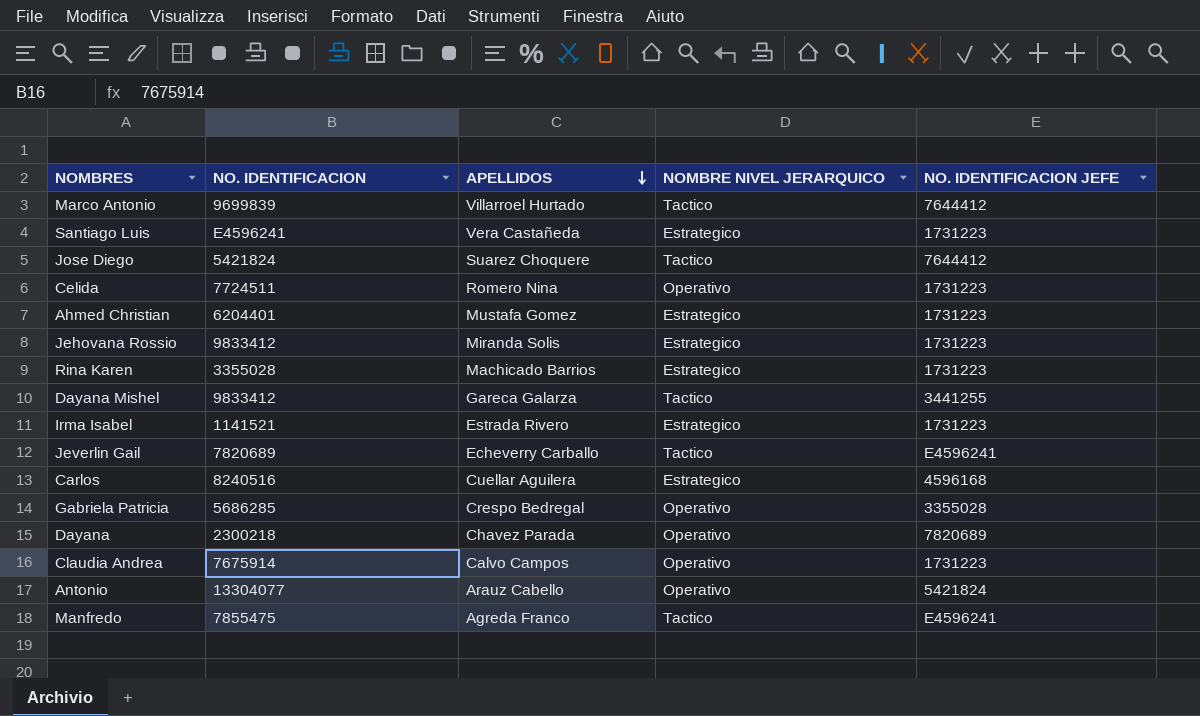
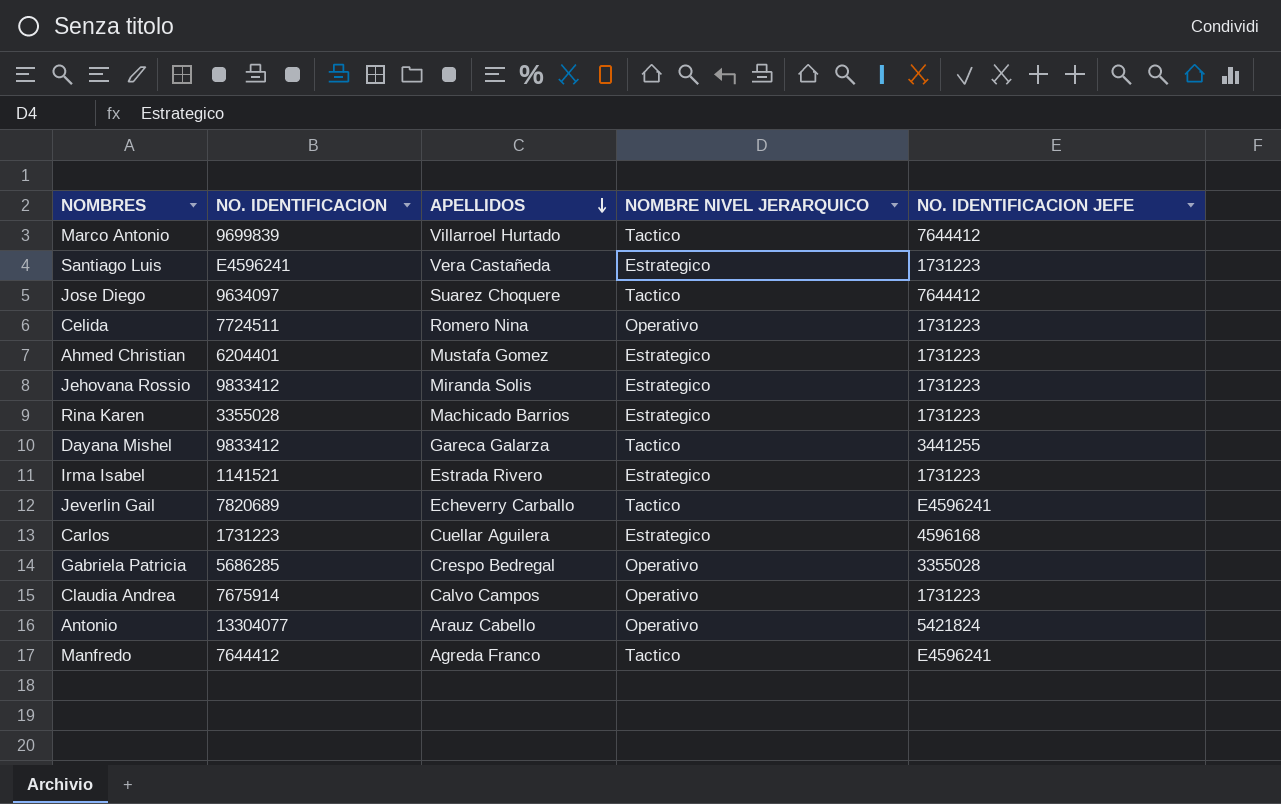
row Dayana: 2300218 | Chavez Parada | Operativo | 7820689 -> none
Jose Diego | NO. IDENTIFICACION: 5421824 -> 9634097
Carlos | NO. IDENTIFICACION: 8240516 -> 1731223
Manfredo | NO. IDENTIFICACION: 7855475 -> 7644412

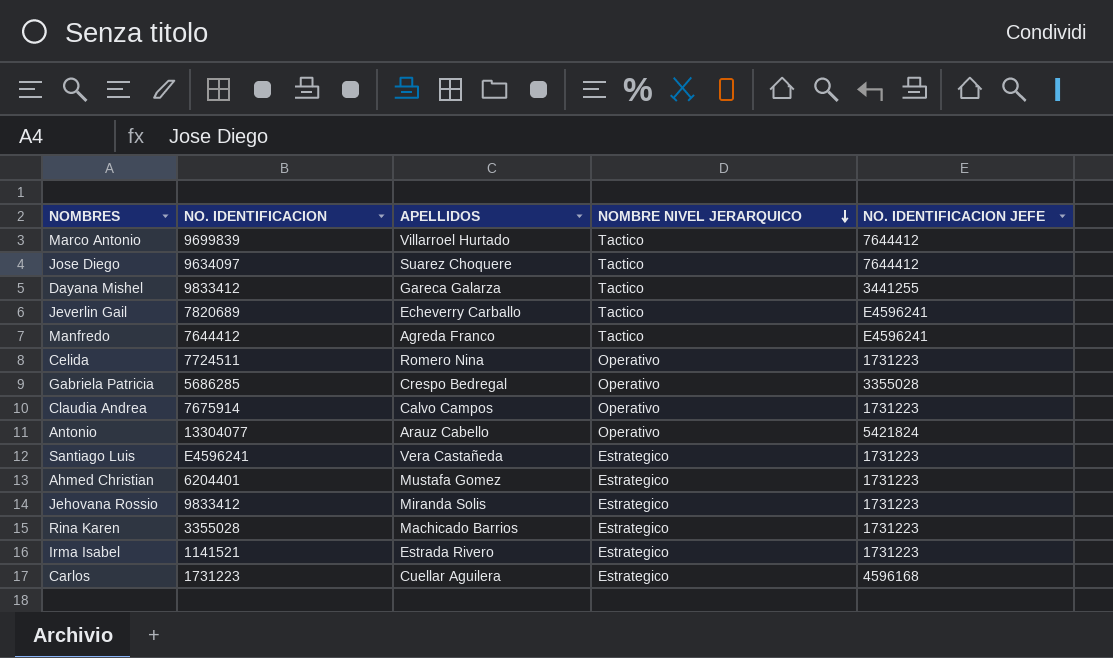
row order: APELLIDOS descending -> NOMBRE NIVEL JERARQUICO descending

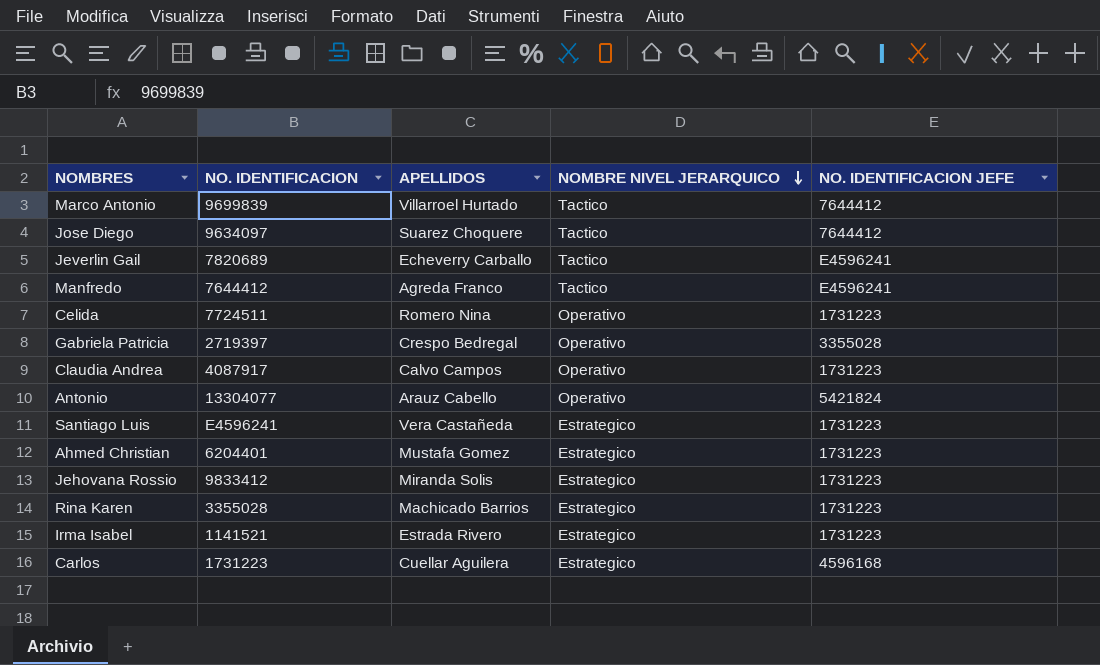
row Dayana Mishel: 9833412 | Gareca Galarza | Tactico | 3441255 -> none
Gabriela Patricia | NO. IDENTIFICACION: 5686285 -> 2719397
Claudia Andrea | NO. IDENTIFICACION: 7675914 -> 4087917

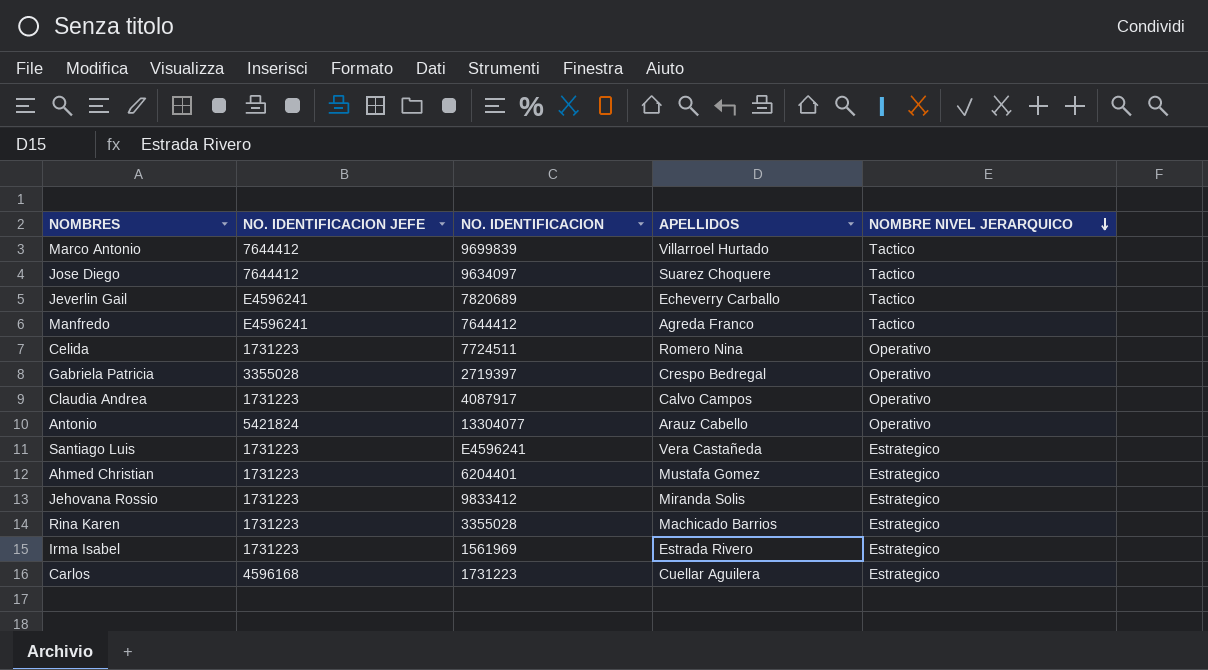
column NO. IDENTIFICACION JEFE | position: 5 -> 2
Irma Isabel | NO. IDENTIFICACION: 1141521 -> 1561969

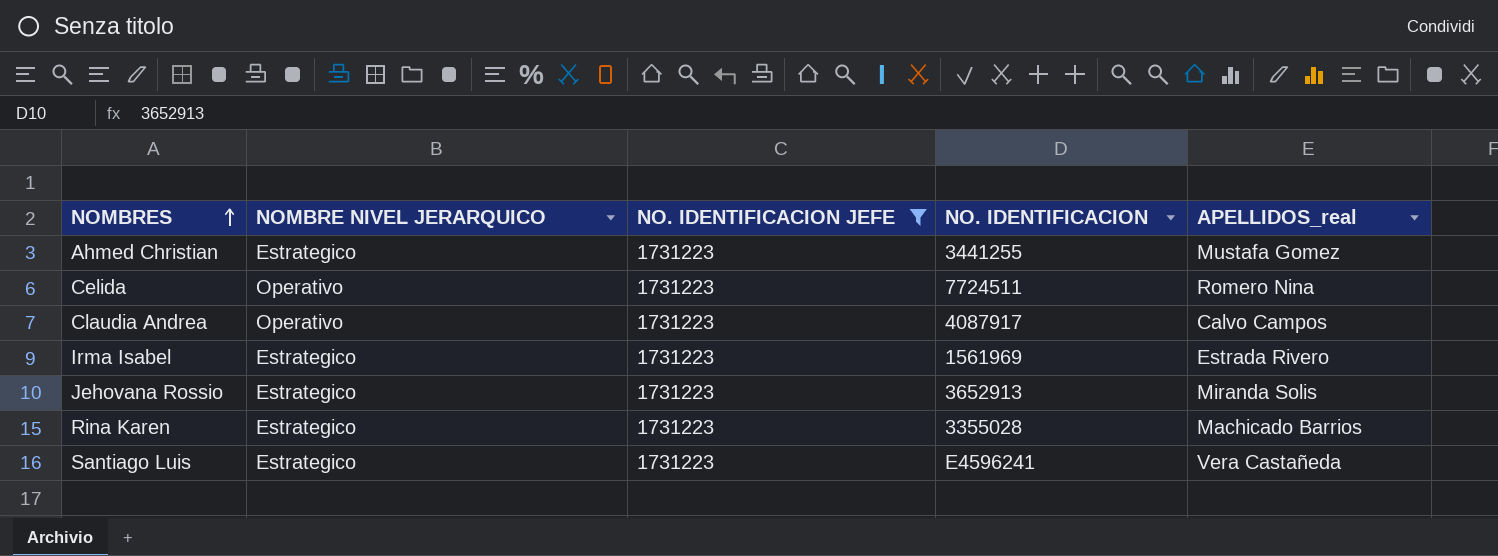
filter: none -> NO. IDENTIFICACION JEFE = 1731223
row order: NOMBRE NIVEL JERARQUICO descending -> NOMBRES ascending
column NOMBRE NIVEL JERARQUICO | position: 5 -> 2
column name: APELLIDOS -> APELLIDOS_real
Ahmed Christian | NO. IDENTIFICACION: 6204401 -> 3441255
Jehovana Rossio | NO. IDENTIFICACION: 9833412 -> 3652913

